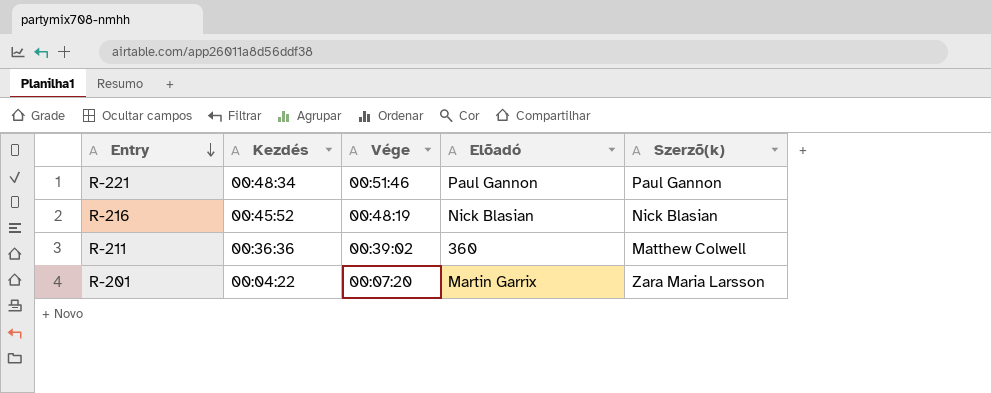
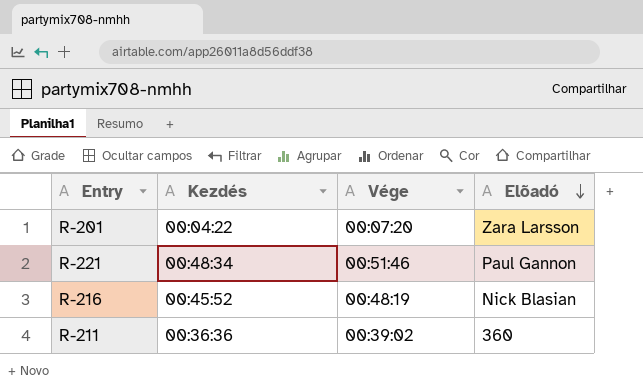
row order: Entry descending -> Elõadó descending
column Szerzõ(k) | position: 5 -> none
R-201 | Elõadó: Martin Garrix -> Zara Larsson

